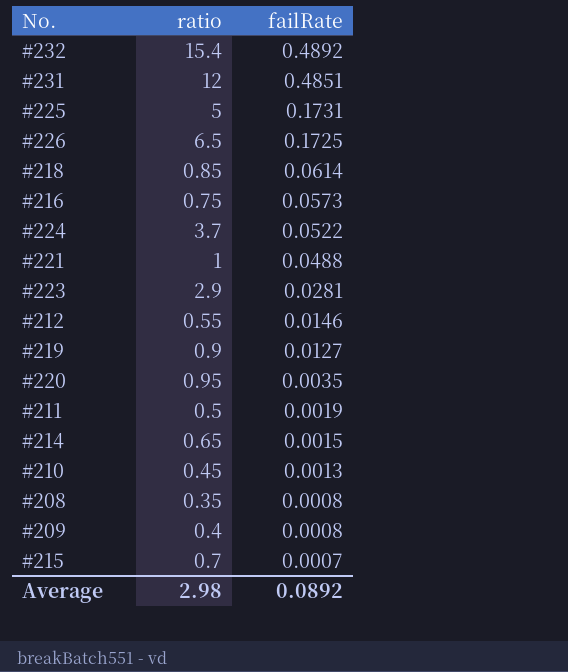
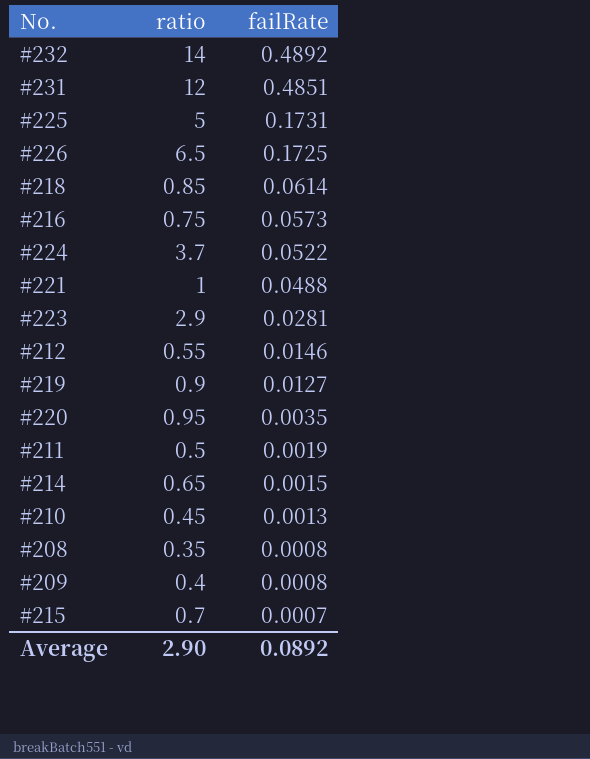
#232 | ratio: 15.4 -> 14
Average | ratio: 2.98 -> 2.90

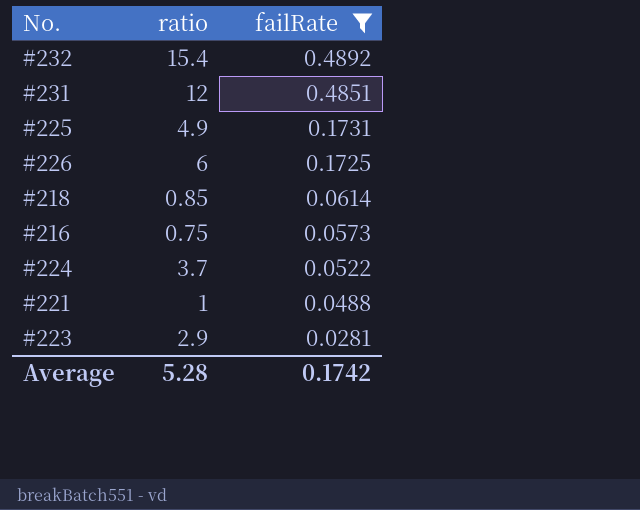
filter: none -> failRate >= 0.0281
#232 | ratio: 14 -> 15.4
#225 | ratio: 5 -> 4.9
#226 | ratio: 6.5 -> 6
Average | ratio: 2.90 -> 5.28
Average | failRate: 0.0892 -> 0.1742

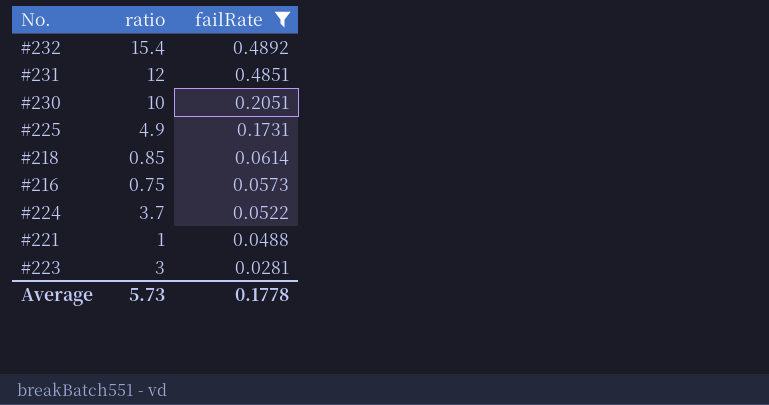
row #226: 6 | 0.1725 -> none
row #230: none -> 10 | 0.2051
#223 | ratio: 2.9 -> 3
Average | ratio: 5.28 -> 5.73
Average | failRate: 0.1742 -> 0.1778

